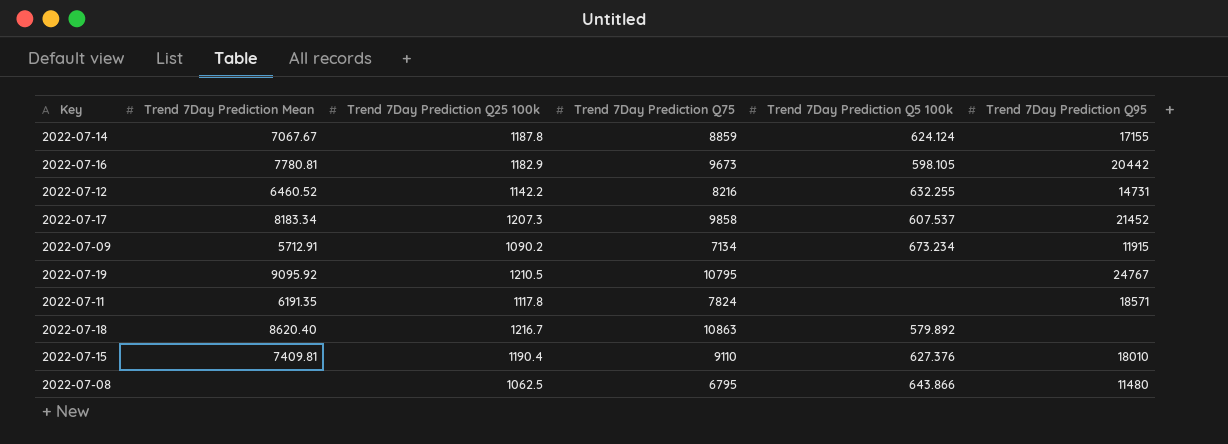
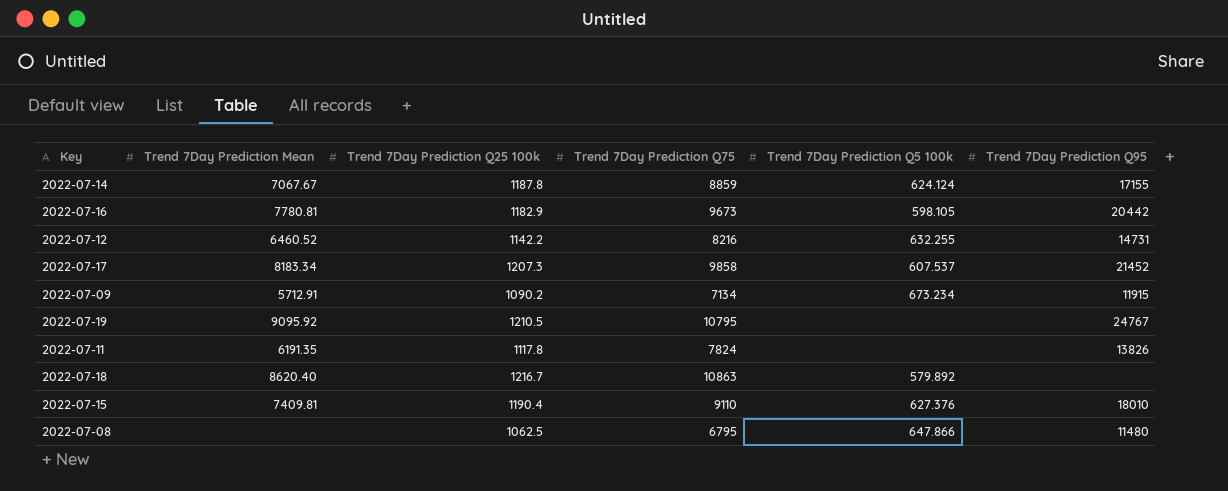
2022-07-11 | Trend 7Day Prediction Q95: 18571 -> 13826
2022-07-08 | Trend 7Day Prediction Q5 100k: 643.866 -> 647.866

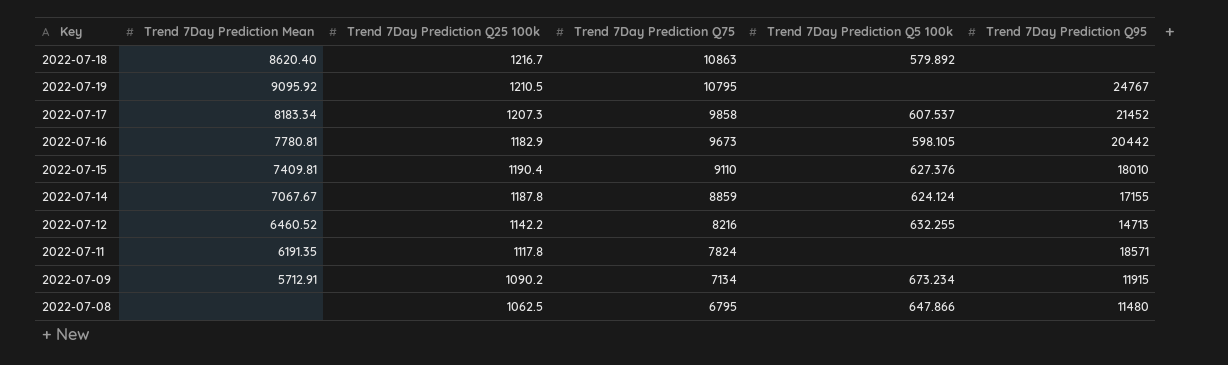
row order: none -> Trend 7Day Prediction Q75 descending
2022-07-12 | Trend 7Day Prediction Q95: 14731 -> 14713
2022-07-11 | Trend 7Day Prediction Q95: 13826 -> 18571

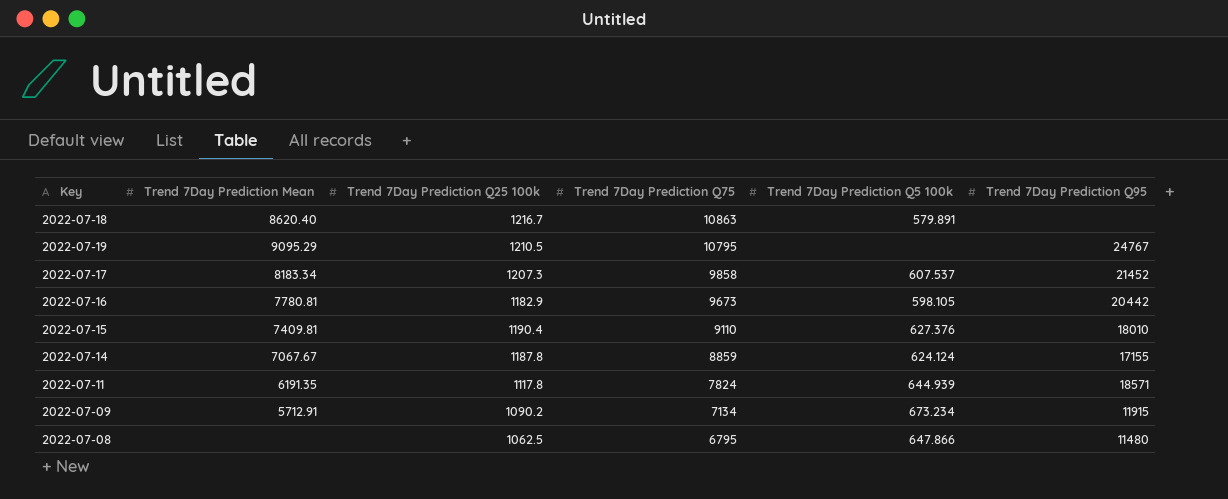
row 2022-07-12: 6460.52 | 1142.2 | 8216 | 632.255 | 14713 -> none
2022-07-18 | Trend 7Day Prediction Q5 100k: 579.892 -> 579.891
2022-07-19 | Trend 7Day Prediction Mean: 9095.92 -> 9095.29
2022-07-11 | Trend 7Day Prediction Q5 100k: none -> 644.939

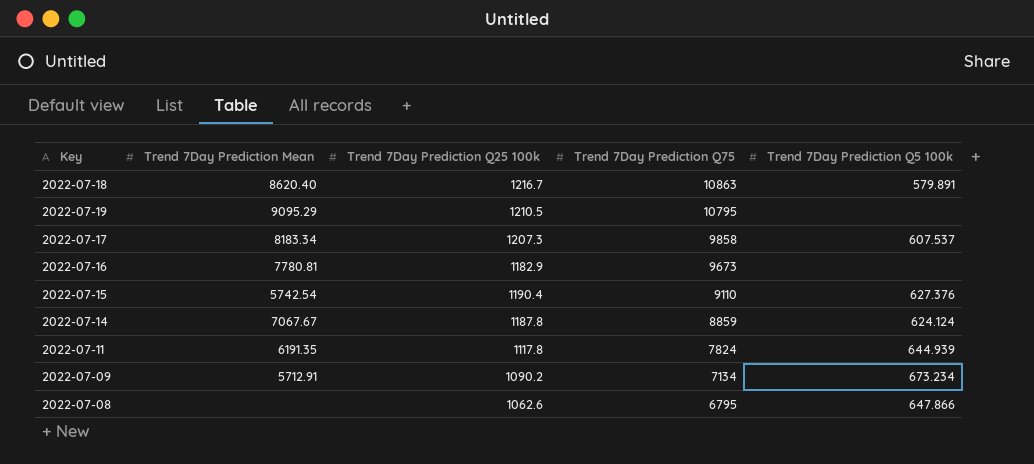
column Trend 7Day Prediction Q95 | position: 6 -> none
2022-07-16 | Trend 7Day Prediction Q5 100k: 598.105 -> none
2022-07-15 | Trend 7Day Prediction Mean: 7409.81 -> 5742.54
2022-07-08 | Trend 7Day Prediction Q25 100k: 1062.5 -> 1062.6

